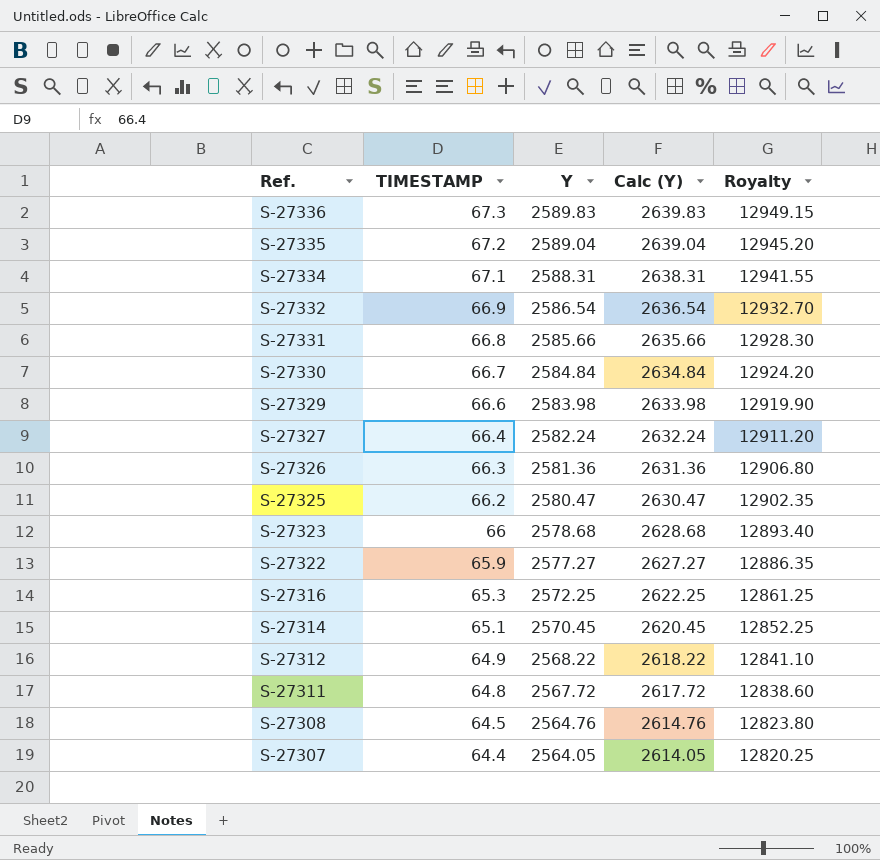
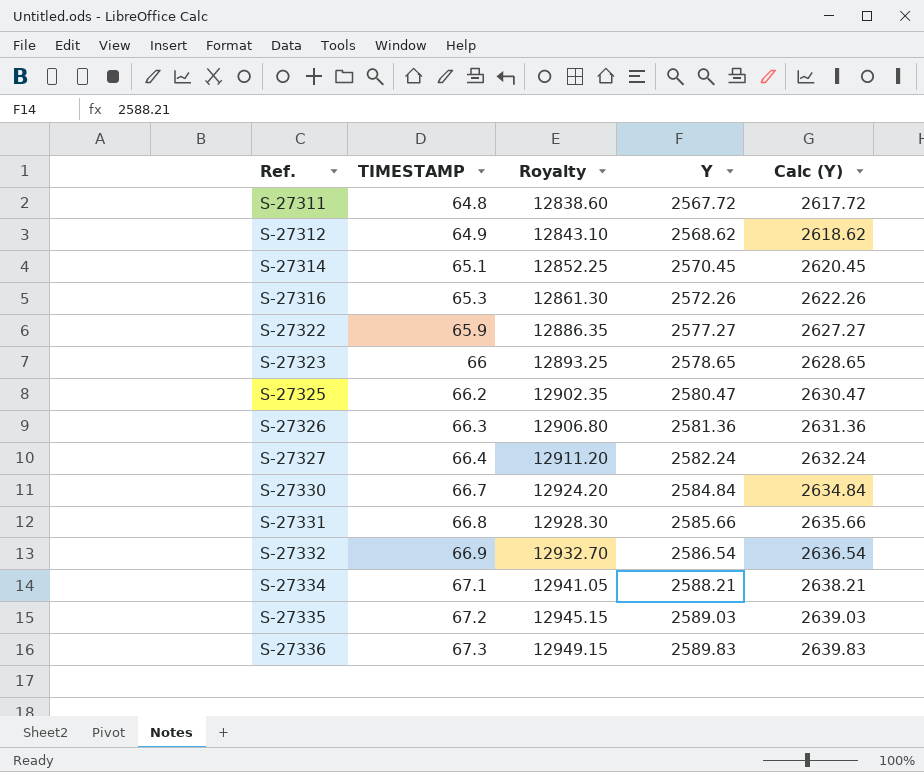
row order: Ref. descending -> Ref. ascending
column Royalty | position: 5 -> 3
row S-27329: 66.6 | 2583.98 | 2633.98 | 12919.90 -> none
row S-27308: 64.5 | 2564.76 | 2614.76 | 12823.80 -> none
row S-27307: 64.4 | 2564.05 | 2614.05 | 12820.25 -> none
S-27312 | Royalty: 12841.10 -> 12843.10
S-27312 | Y: 2568.22 -> 2568.62
S-27312 | Calc (Y): 2618.22 -> 2618.62
S-27316 | Royalty: 12861.25 -> 12861.30
S-27316 | Y: 2572.25 -> 2572.26
S-27316 | Calc (Y): 2622.25 -> 2622.26
S-27323 | Royalty: 12893.40 -> 12893.25
S-27323 | Y: 2578.68 -> 2578.65
S-27323 | Calc (Y): 2628.68 -> 2628.65
S-27334 | Royalty: 12941.55 -> 12941.05
S-27334 | Y: 2588.31 -> 2588.21
S-27334 | Calc (Y): 2638.31 -> 2638.21
S-27335 | Royalty: 12945.20 -> 12945.15
S-27335 | Y: 2589.04 -> 2589.03
S-27335 | Calc (Y): 2639.04 -> 2639.03

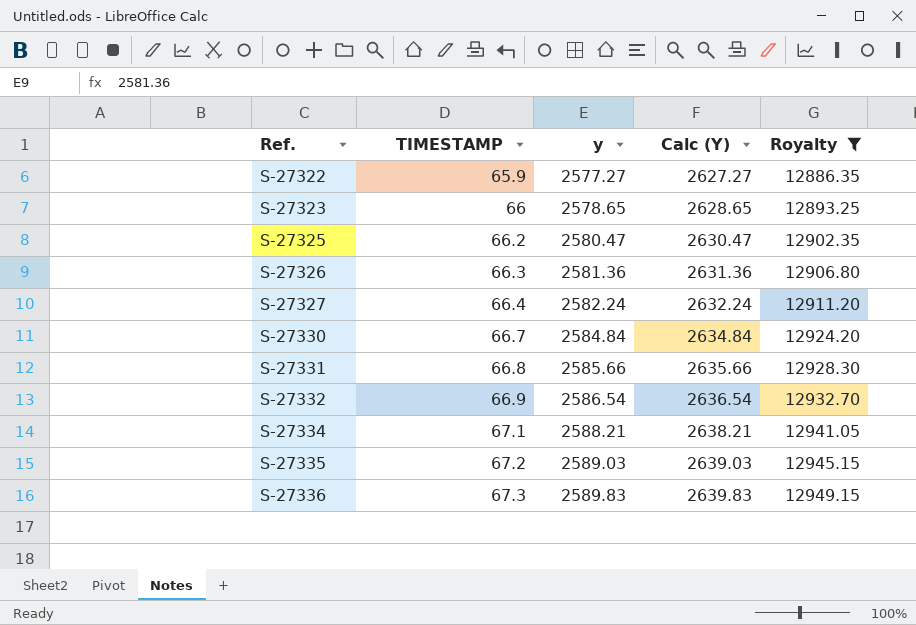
filter: none -> Royalty >= 12886.35
column name: Y -> y
column Royalty | position: 3 -> 5

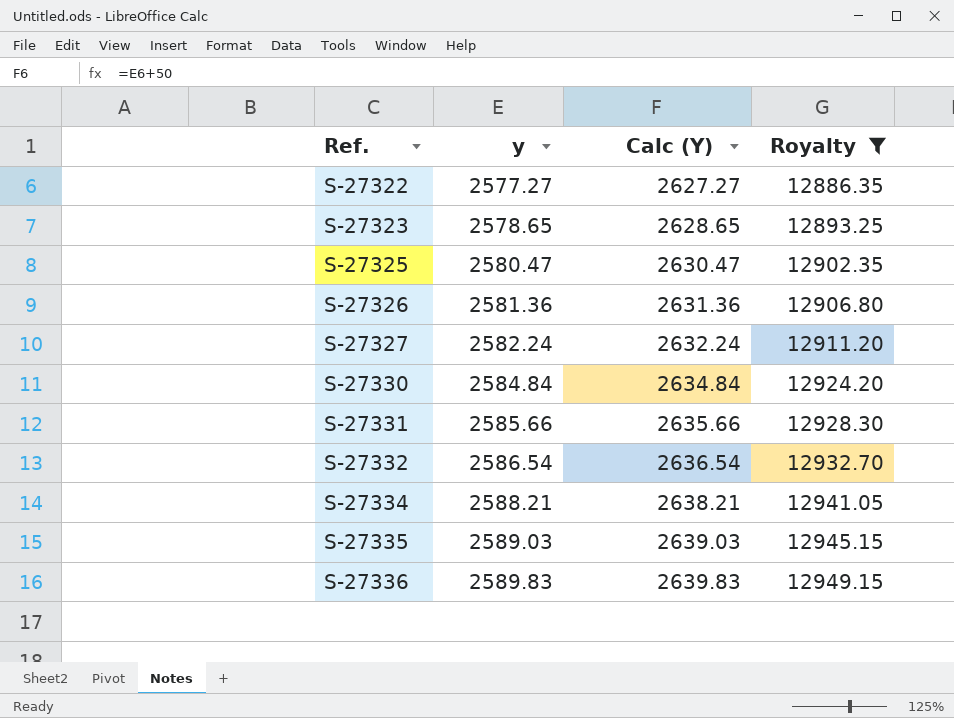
column TIMESTAMP | position: 2 -> none

